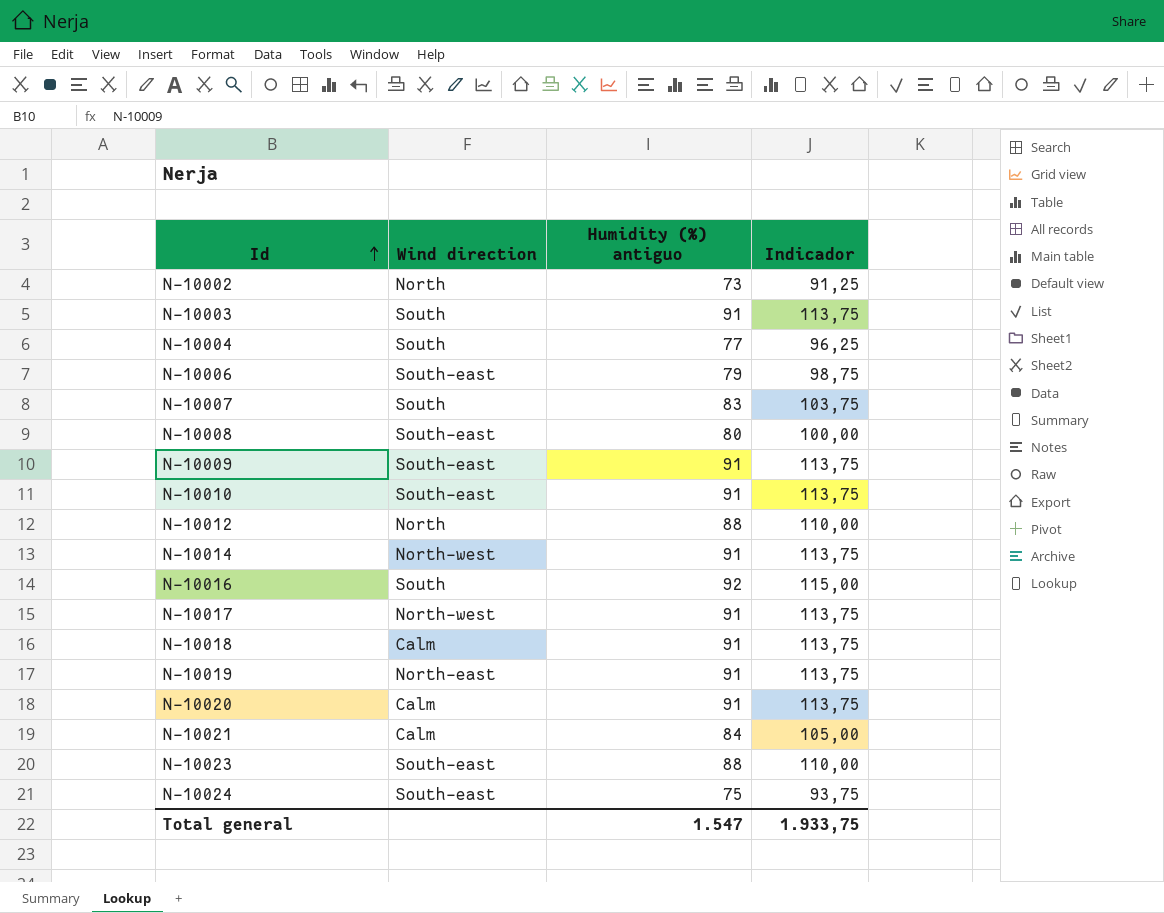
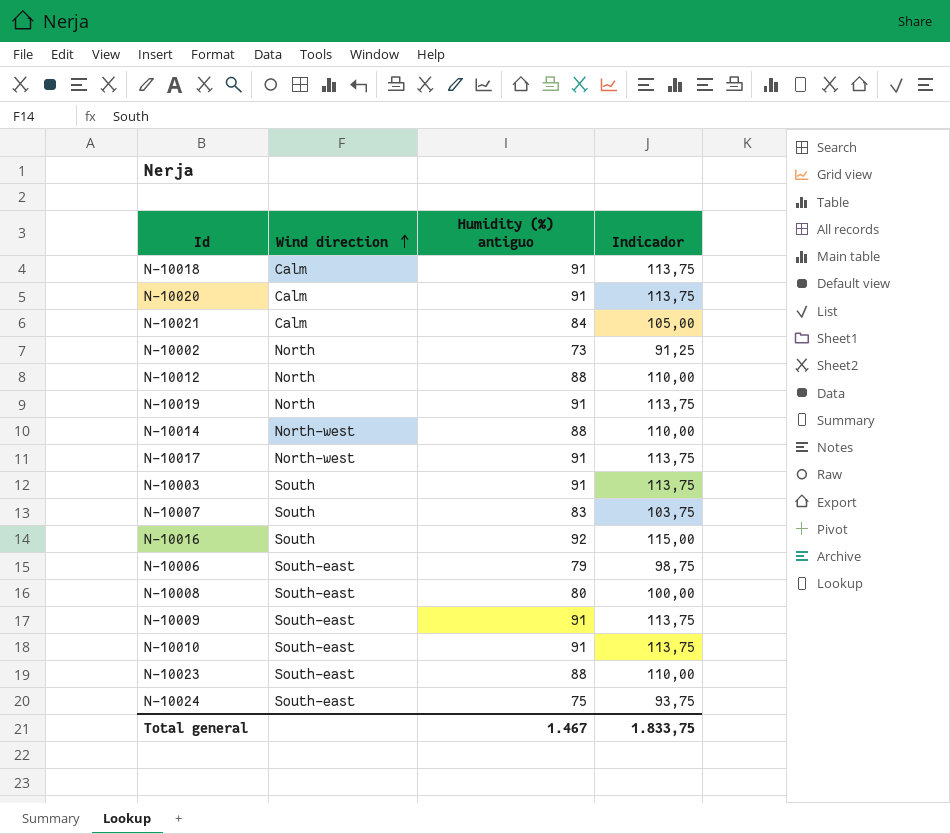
row order: Id ascending -> Wind direction ascending
row N-10004: South | 77 | 96,25 -> none
N-10019 | Wind direction: North-east -> North
N-10014 | Humidity (%) antiguo: 91 -> 88
N-10014 | Indicador: 113,75 -> 110,00
Total general | Humidity (%) antiguo: 1.547 -> 1.467
Total general | Indicador: 1.933,75 -> 1.833,75

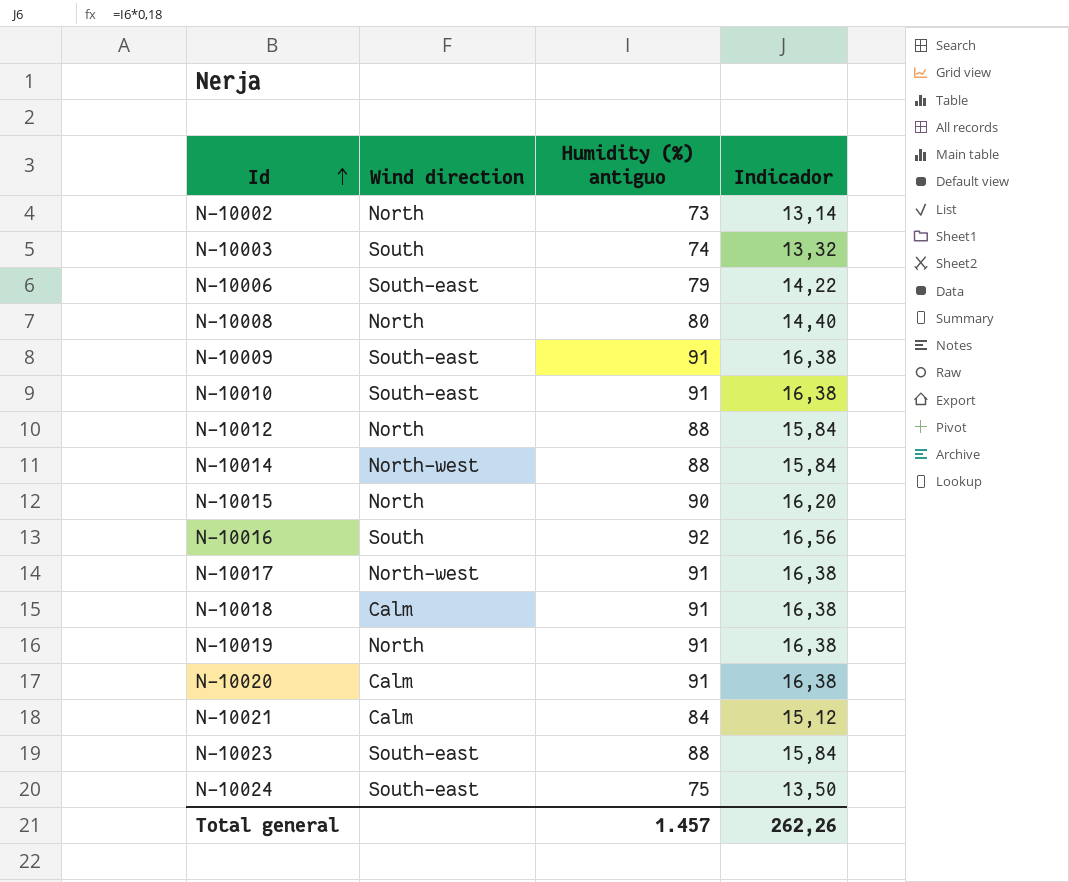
row order: Wind direction ascending -> Id ascending
column Indicador | formula: [Humidity (%) antiguo] * 1,25 -> [Humidity (%) antiguo] * 0,18
row N-10007: South | 83 | 103,75 -> none
N-10003 | Humidity (%) antiguo: 91 -> 74
N-10008 | Wind direction: South-east -> North
row N-10015: none -> North | 90 | 16,20
Total general | Humidity (%) antiguo: 1.467 -> 1.457
Total general | Indicador: 1.833,75 -> 262,26

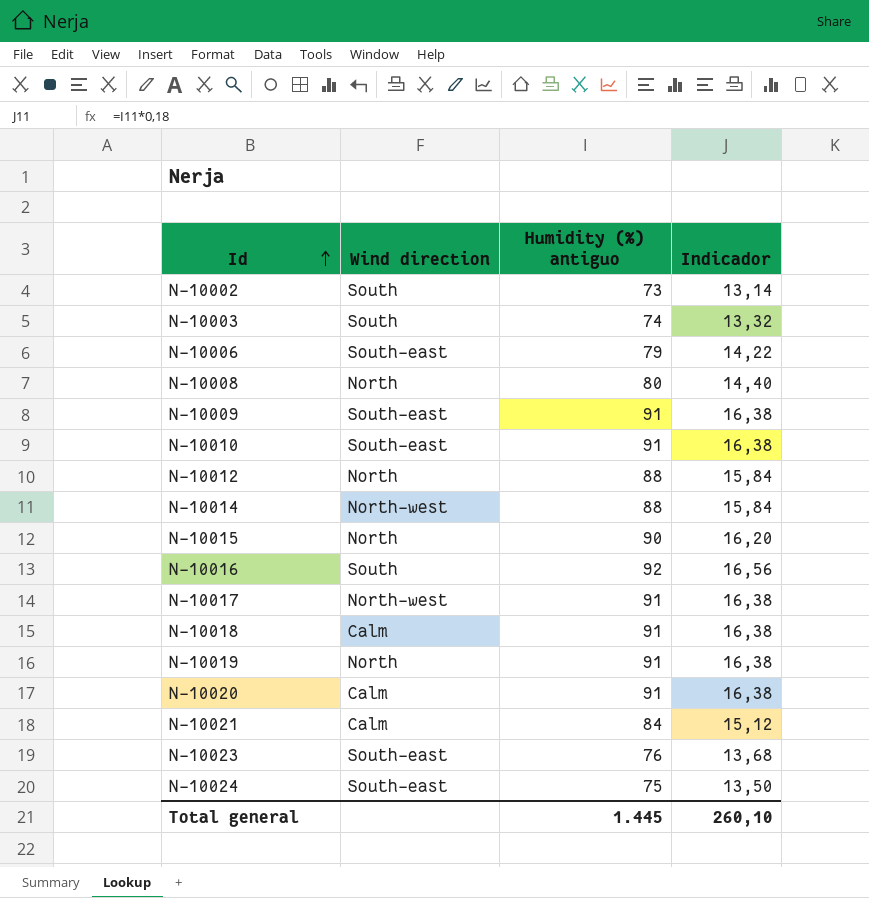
N-10002 | Wind direction: North -> South
N-10023 | Humidity (%) antiguo: 88 -> 76
N-10023 | Indicador: 15,84 -> 13,68
Total general | Humidity (%) antiguo: 1.457 -> 1.445
Total general | Indicador: 262,26 -> 260,10

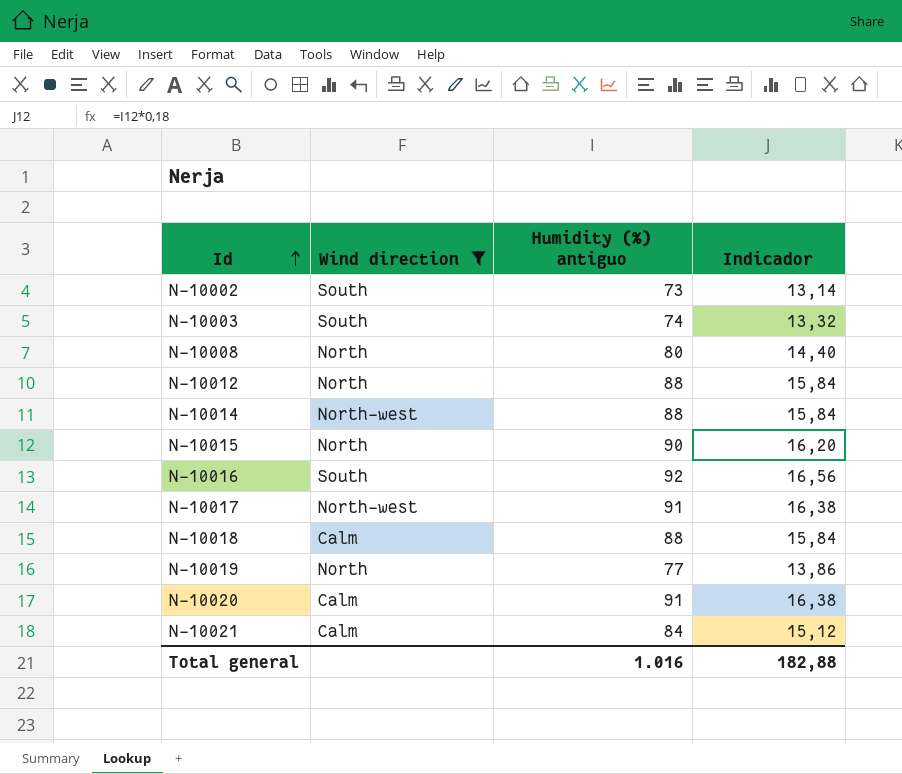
filter: none -> Wind direction != South-east
N-10018 | Humidity (%) antiguo: 91 -> 88
N-10018 | Indicador: 16,38 -> 15,84
N-10019 | Humidity (%) antiguo: 91 -> 77
N-10019 | Indicador: 16,38 -> 13,86
Total general | Humidity (%) antiguo: 1.445 -> 1.016
Total general | Indicador: 260,10 -> 182,88

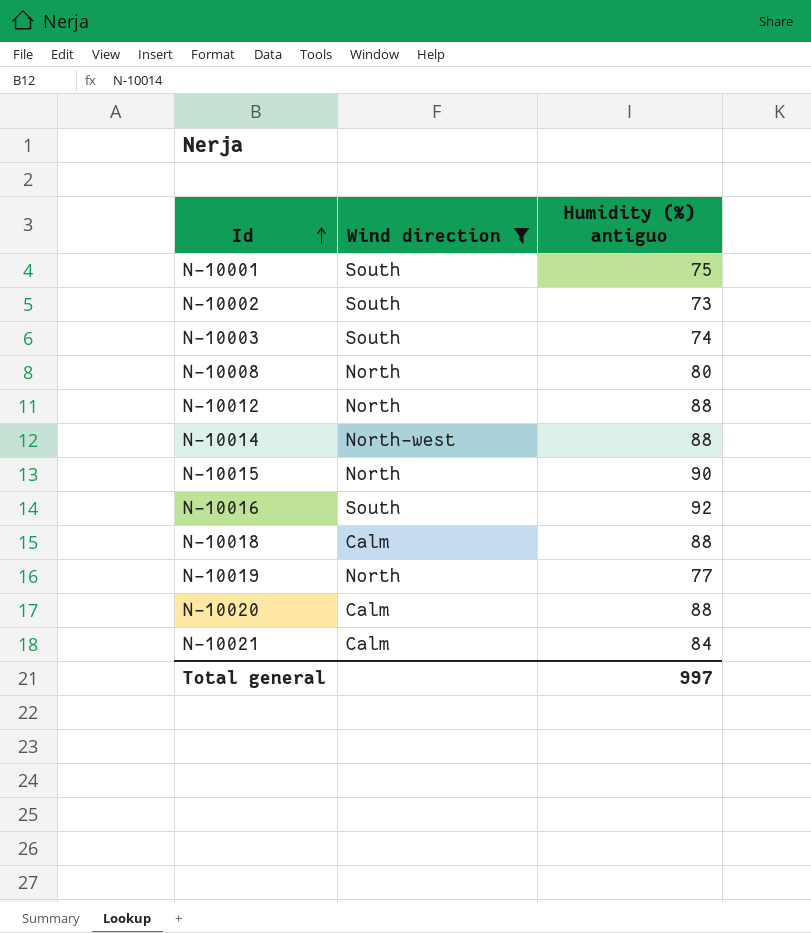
column Indicador | formula: [Humidity (%) antiguo] * 0,18 -> none
row N-10017: North-west | 91 | 16,38 -> none
row N-10001: none -> South | 75
N-10020 | Humidity (%) antiguo: 91 -> 88
Total general | Humidity (%) antiguo: 1.016 -> 997

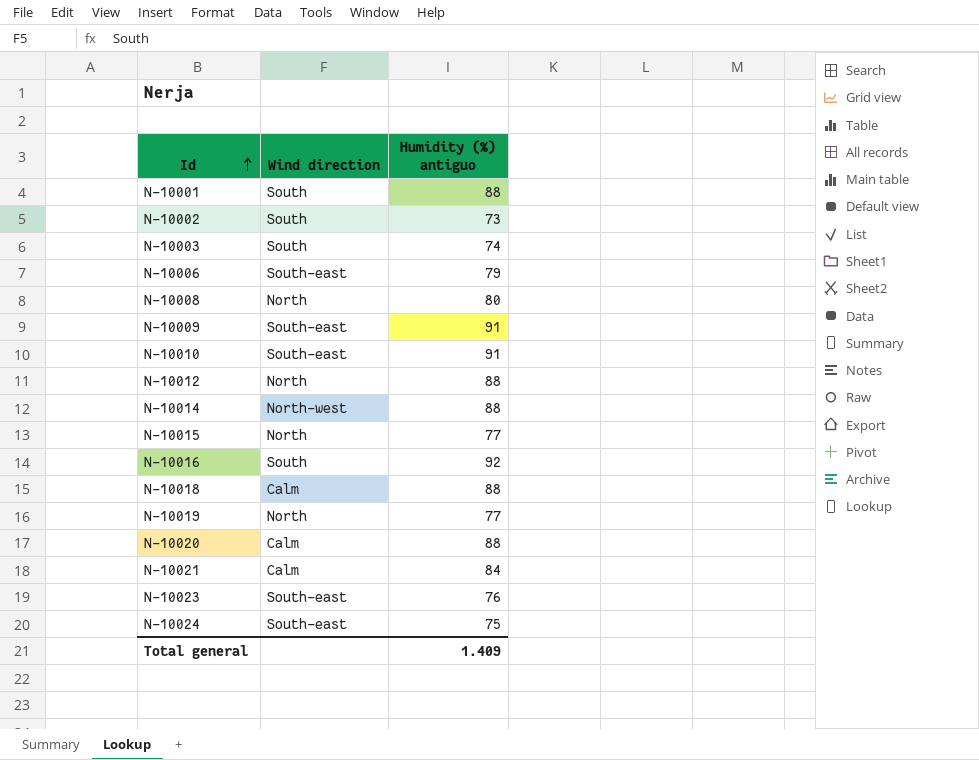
filter: Wind direction != South-east -> none
N-10001 | Humidity (%) antiguo: 75 -> 88
N-10015 | Humidity (%) antiguo: 90 -> 77
Total general | Humidity (%) antiguo: 997 -> 1.409

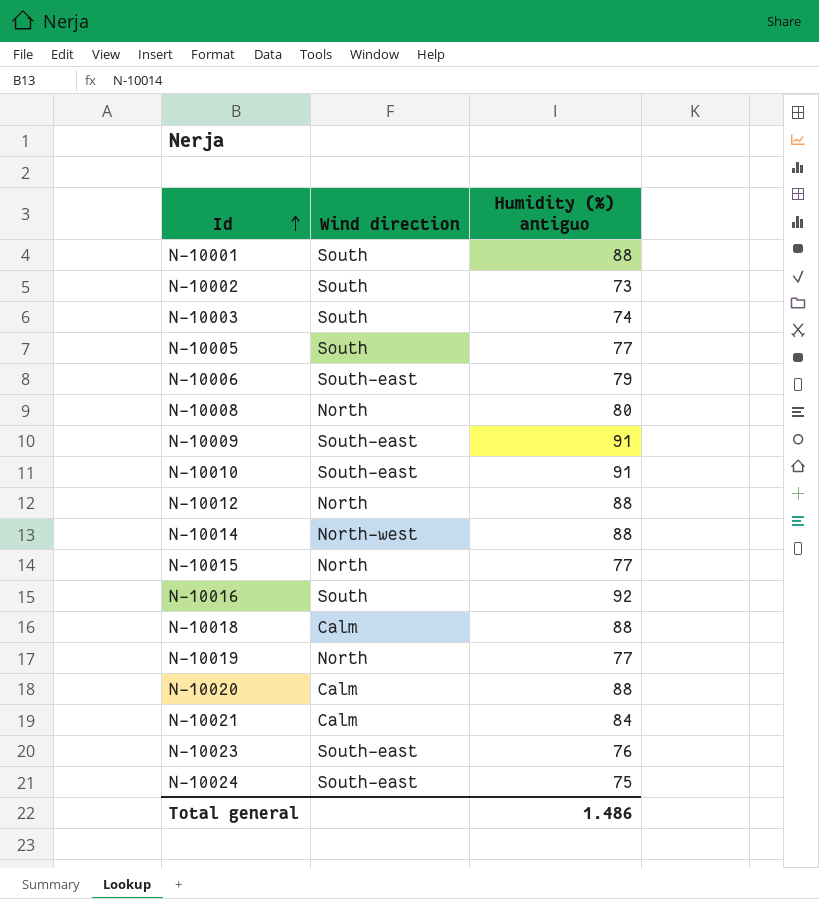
row N-10005: none -> South | 77
Total general | Humidity (%) antiguo: 1.409 -> 1.486

